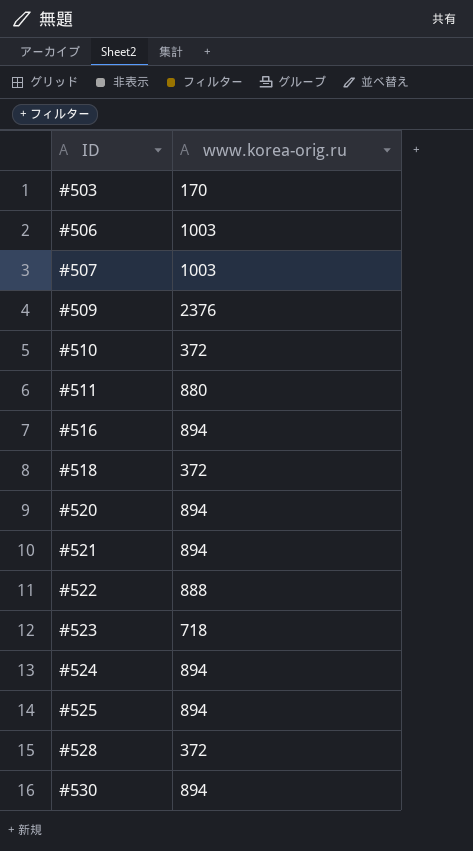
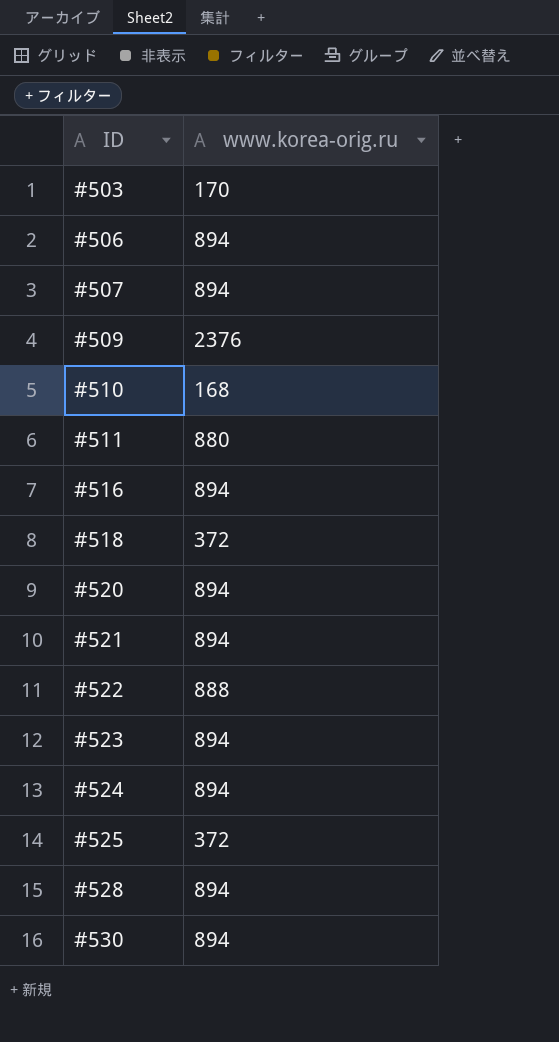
#506 | www.korea-orig.ru: 1003 -> 894
#507 | www.korea-orig.ru: 1003 -> 894
#510 | www.korea-orig.ru: 372 -> 168
#523 | www.korea-orig.ru: 718 -> 894
#525 | www.korea-orig.ru: 894 -> 372
#528 | www.korea-orig.ru: 372 -> 894

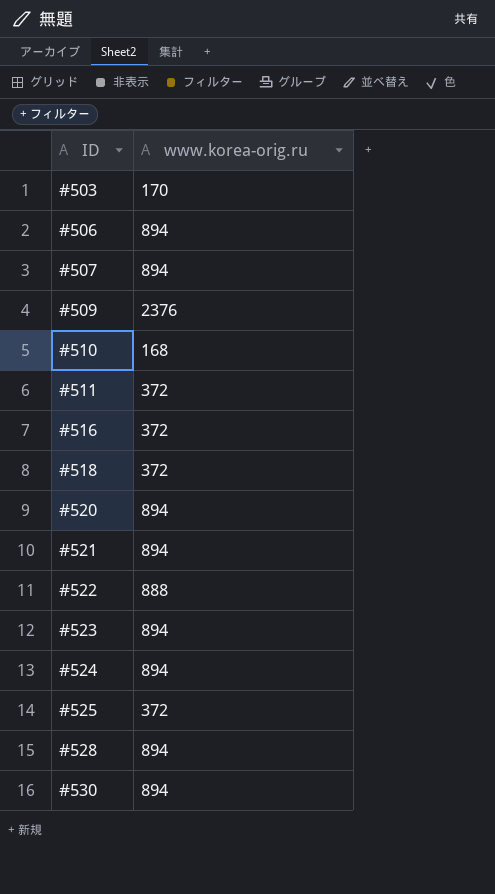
#511 | www.korea-orig.ru: 880 -> 372
#516 | www.korea-orig.ru: 894 -> 372

